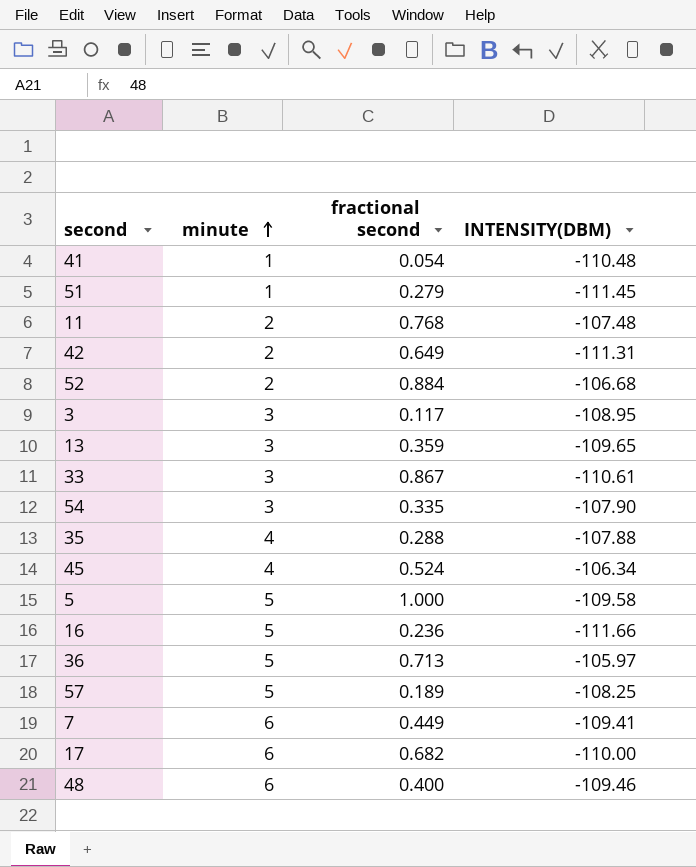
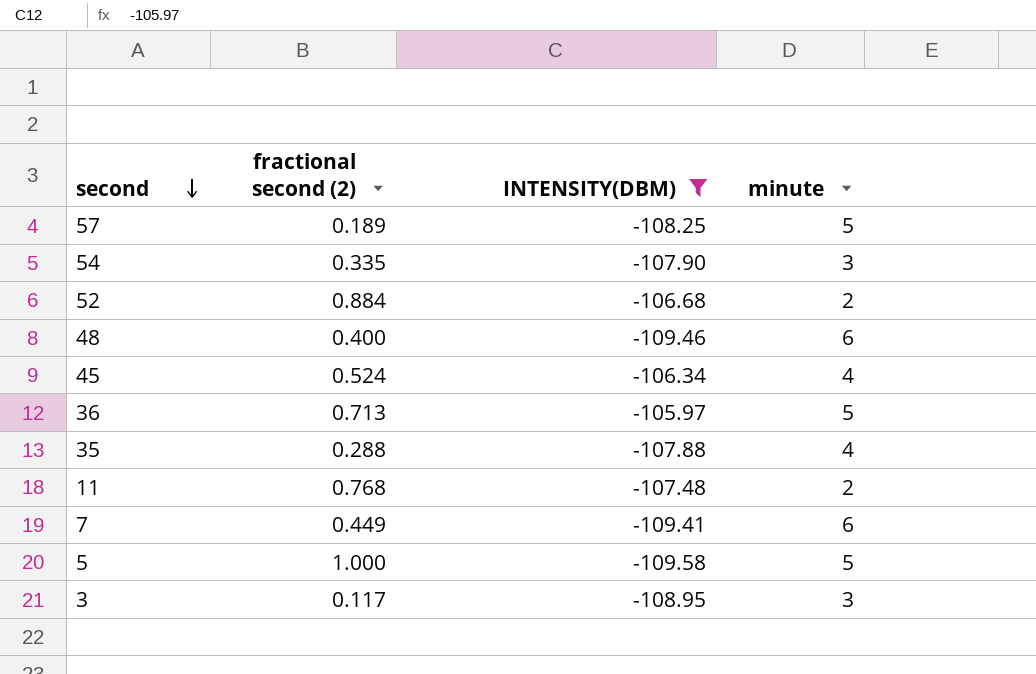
filter: none -> INTENSITY(DBM) >= -109.58
row order: minute ascending -> second descending
column name: fractional second -> fractional second (2)
column minute | position: 2 -> 4

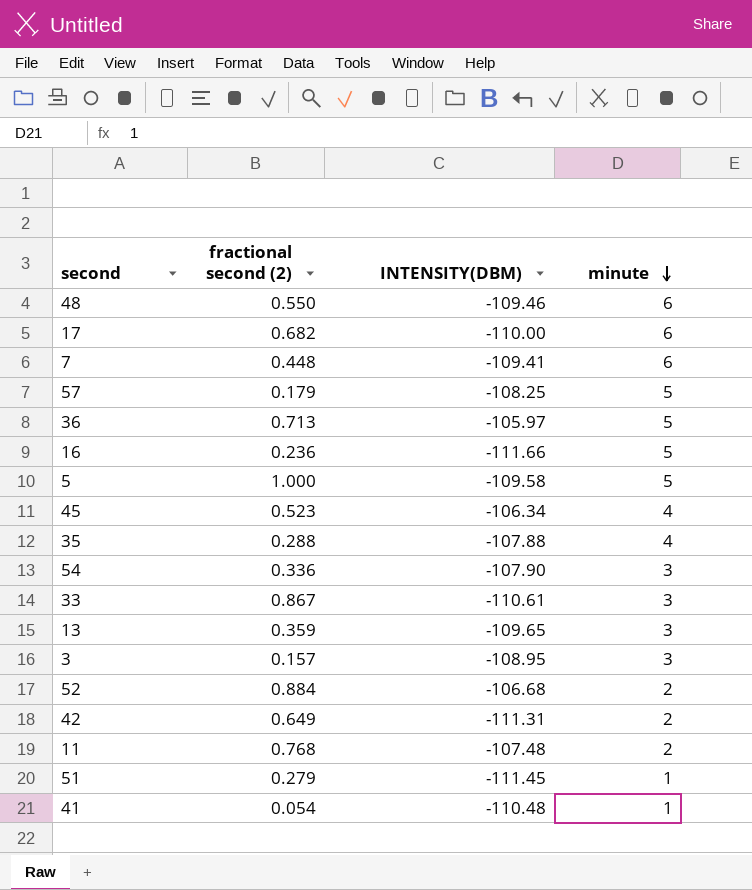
filter: INTENSITY(DBM) >= -109.58 -> none
row order: second descending -> minute descending
48 | fractional second (2): 0.400 -> 0.550
7 | fractional second (2): 0.449 -> 0.448
57 | fractional second (2): 0.189 -> 0.179
45 | fractional second (2): 0.524 -> 0.523
54 | fractional second (2): 0.335 -> 0.336
3 | fractional second (2): 0.117 -> 0.157

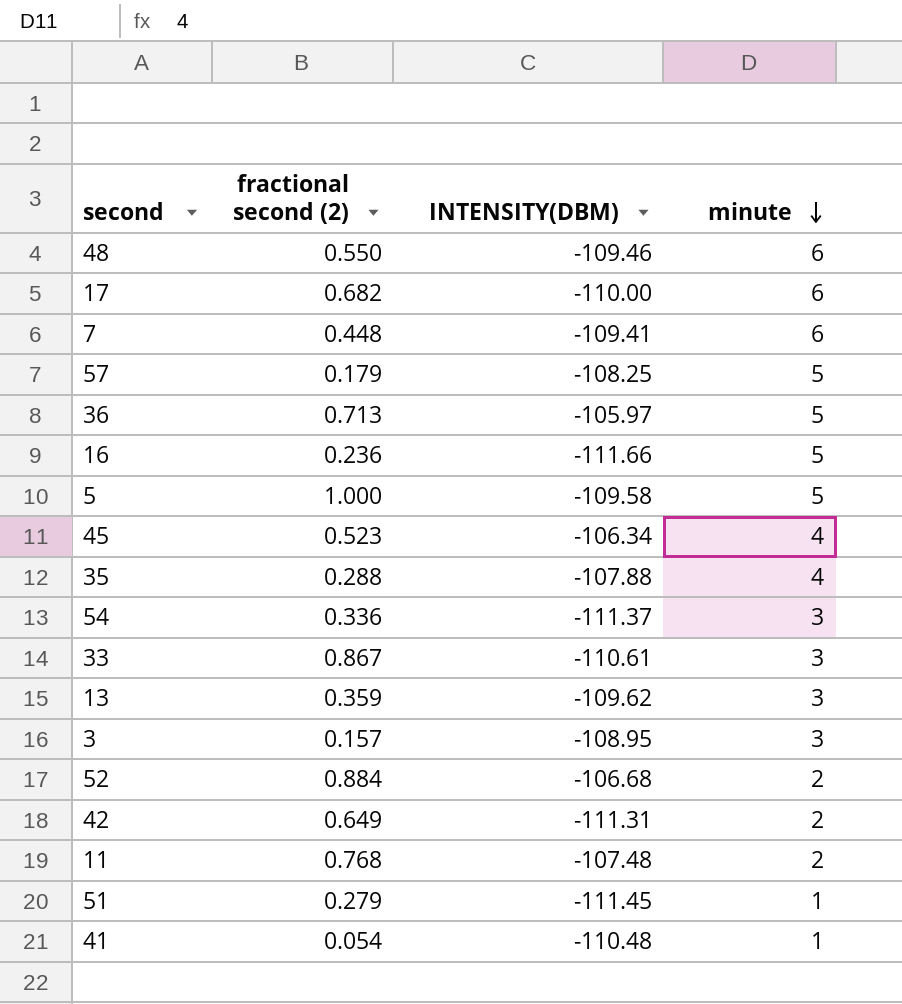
54 | INTENSITY(DBM): -107.90 -> -111.37
13 | INTENSITY(DBM): -109.65 -> -109.62

